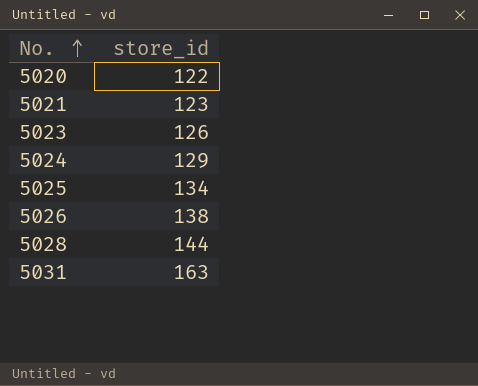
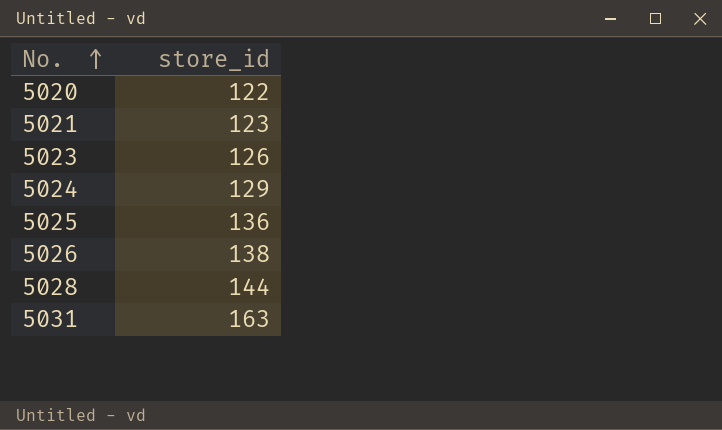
5025 | store_id: 134 -> 136

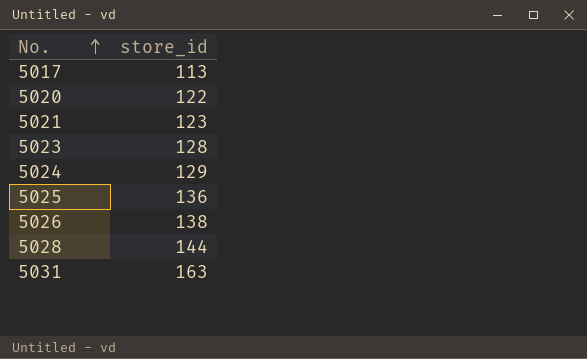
row 5017: none -> 113
5023 | store_id: 126 -> 128

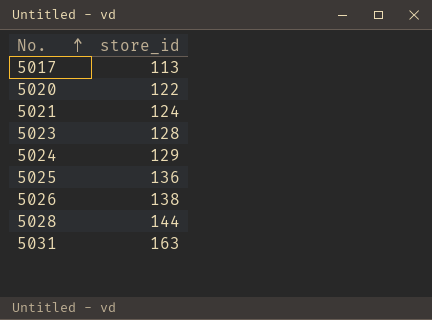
5021 | store_id: 123 -> 124

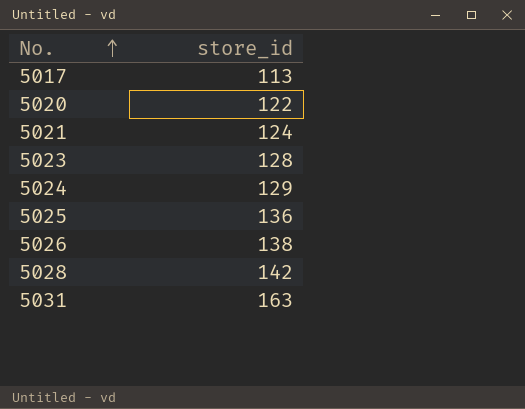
5028 | store_id: 144 -> 142

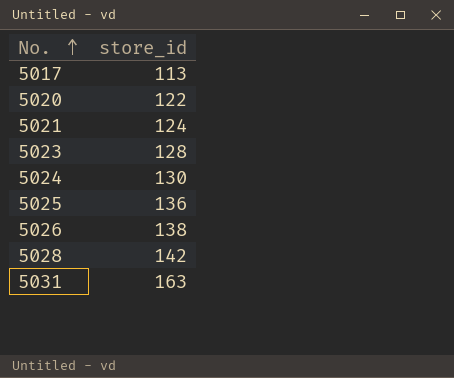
5024 | store_id: 129 -> 130

